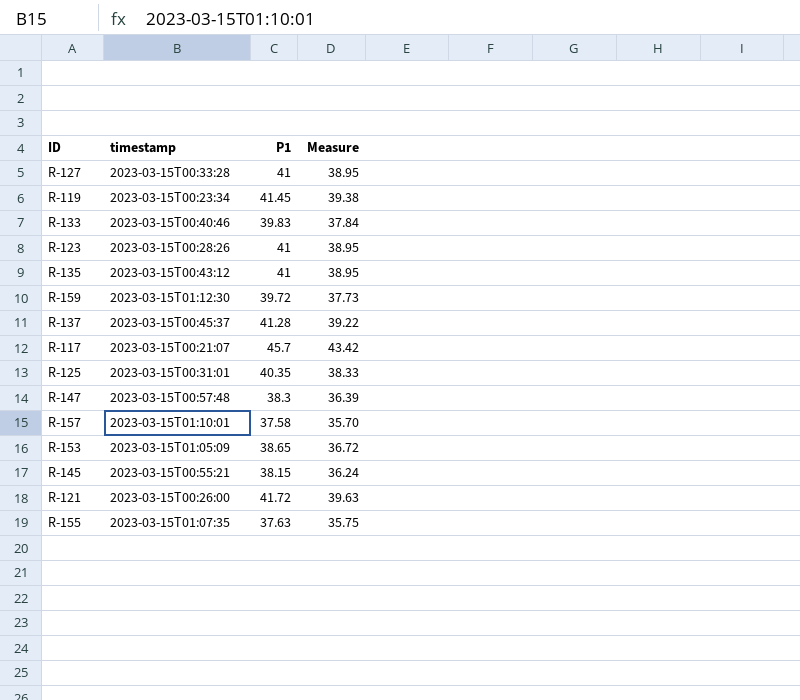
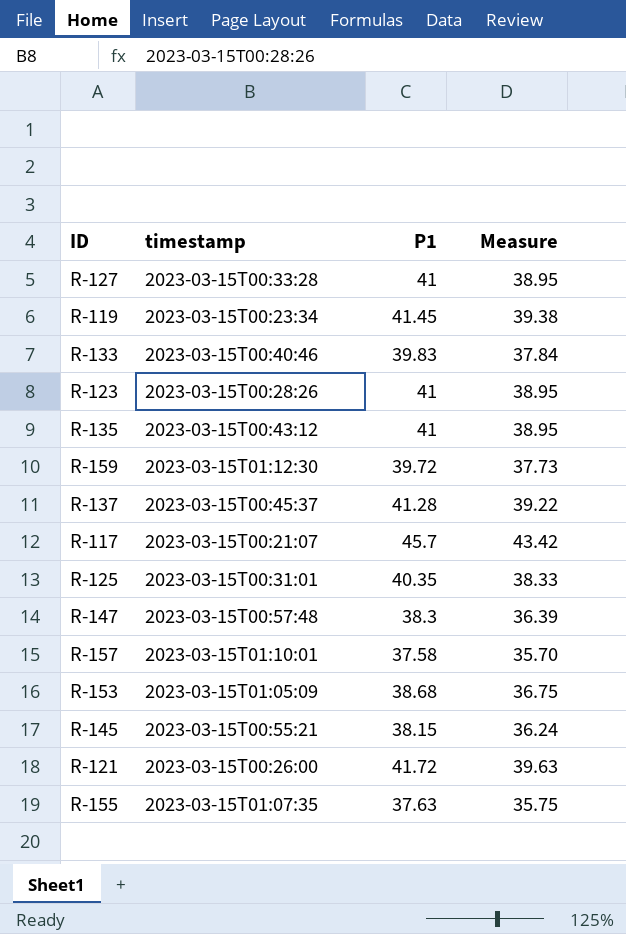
R-153 | P1: 38.65 -> 38.68
R-153 | Measure: 36.72 -> 36.75

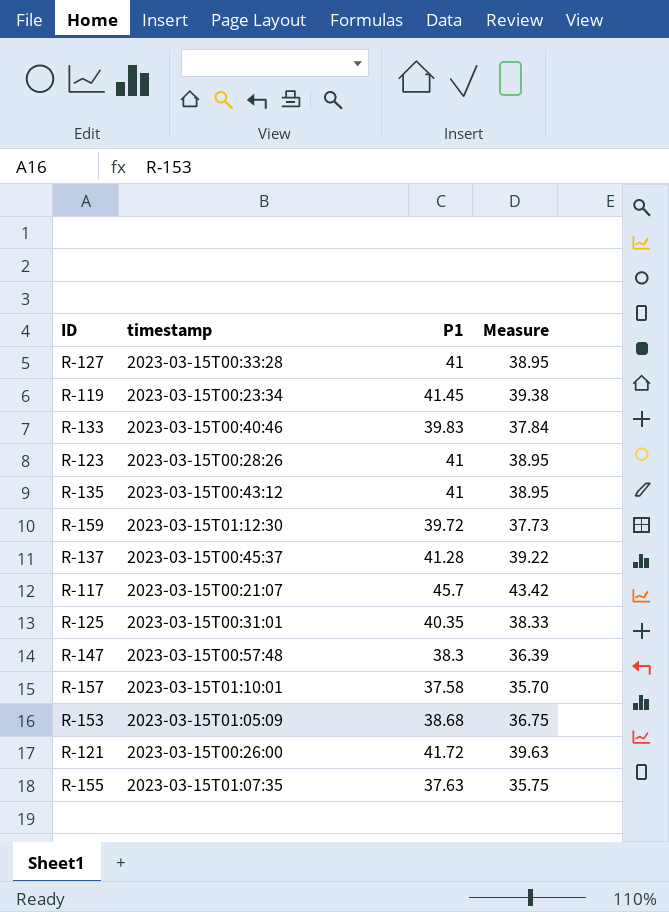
row R-145: 2023-03-15T00:55:21 | 38.15 | 36.24 -> none

